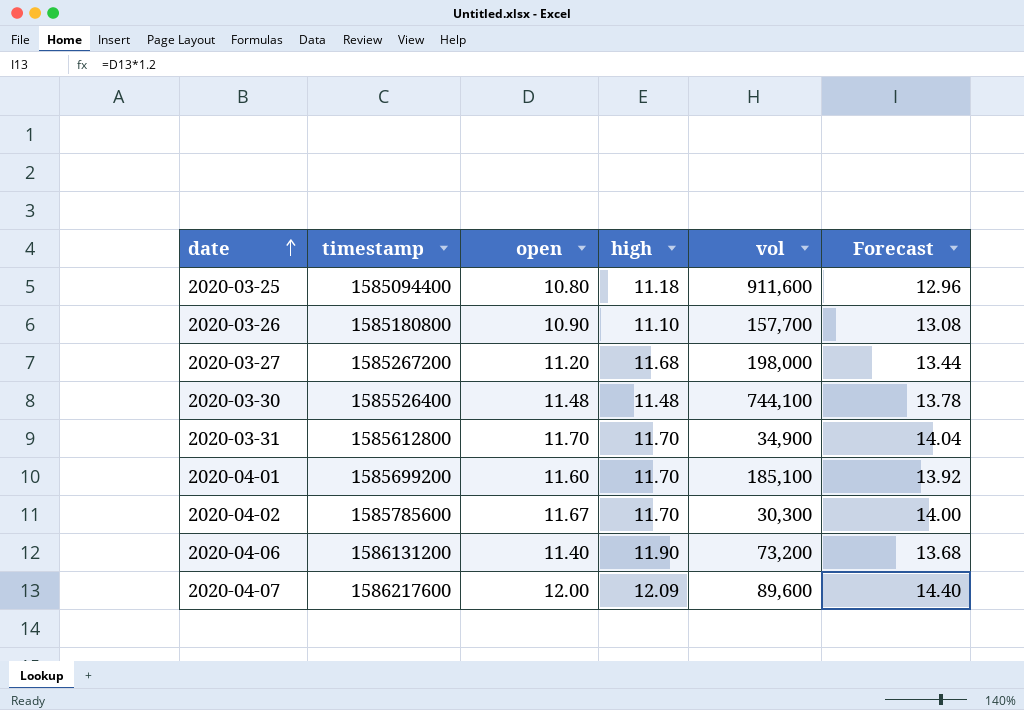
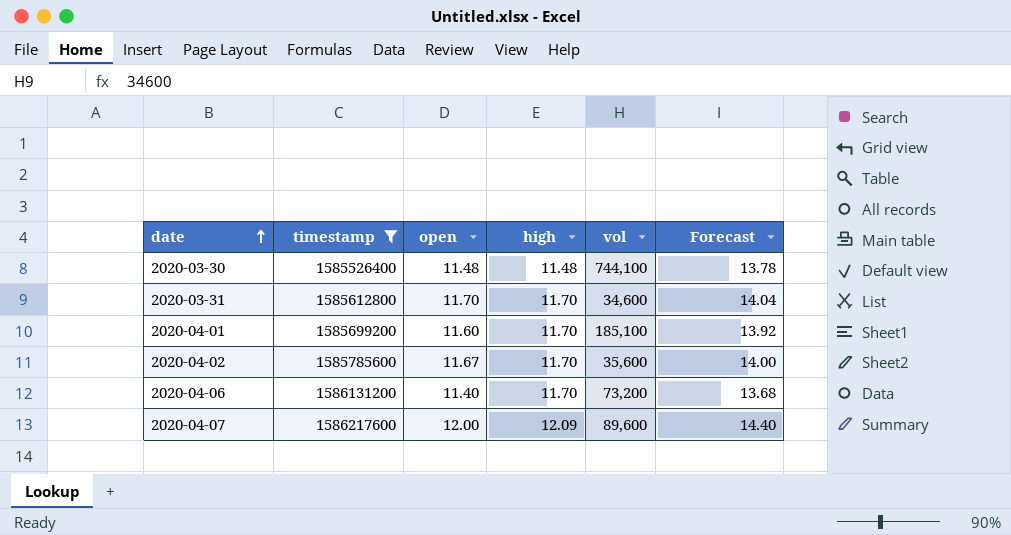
filter: none -> timestamp >= 1585526400
2020-03-31 | vol: 34,900 -> 34,600
2020-04-02 | vol: 30,300 -> 35,600
2020-04-06 | high: 11.90 -> 11.70

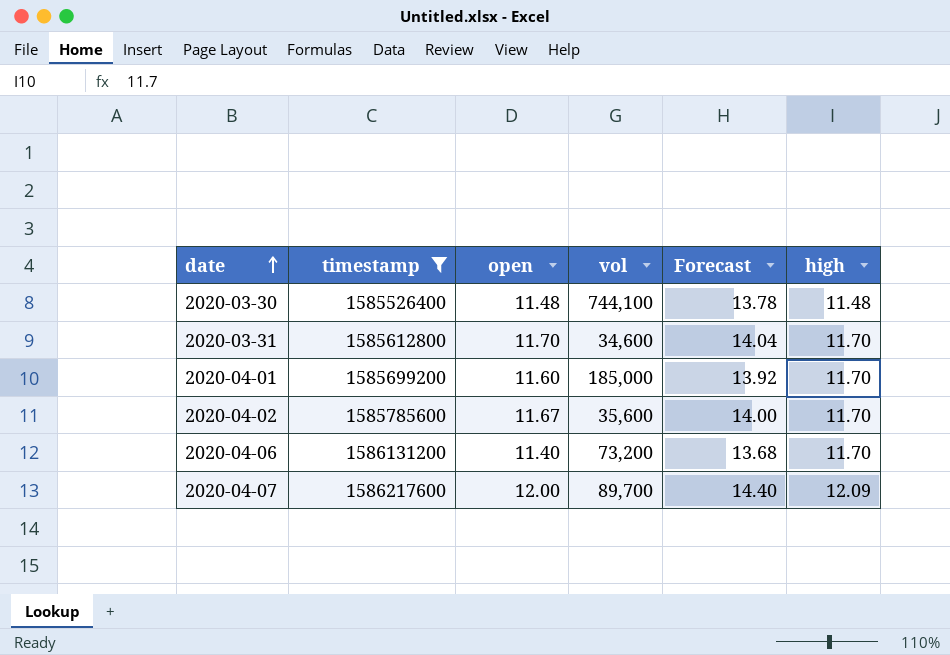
column high | position: 4 -> 6
2020-04-01 | vol: 185,100 -> 185,000
2020-04-07 | vol: 89,600 -> 89,700

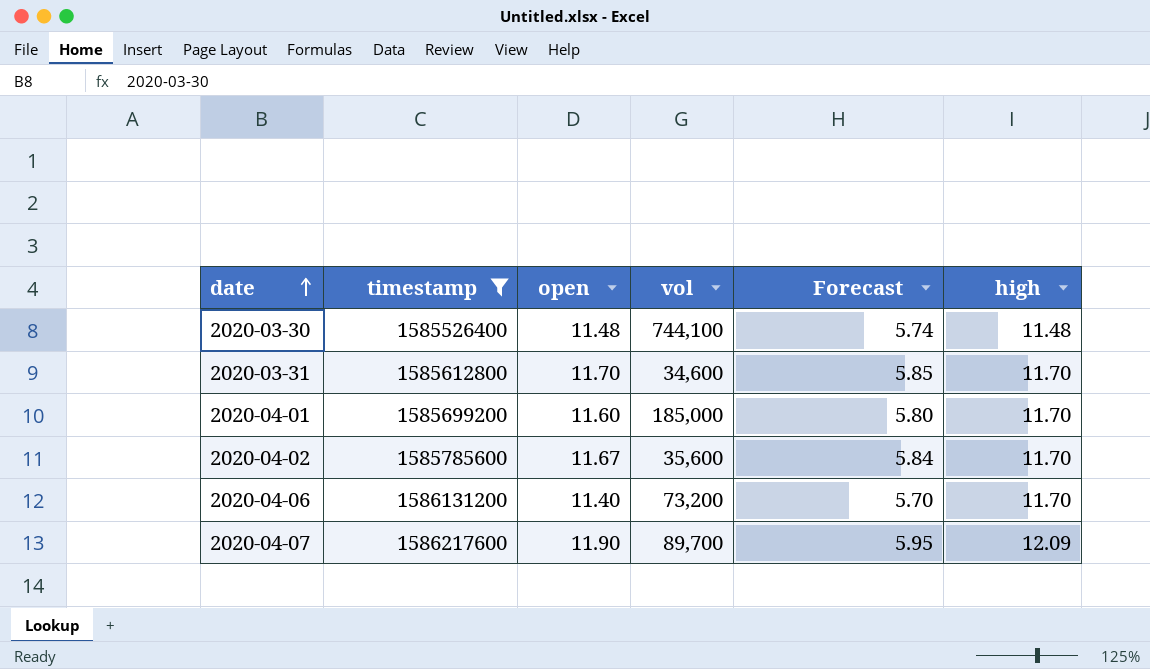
column Forecast | formula: [open] * 1.2 -> [open] * 0.5
2020-04-07 | open: 12.00 -> 11.90

